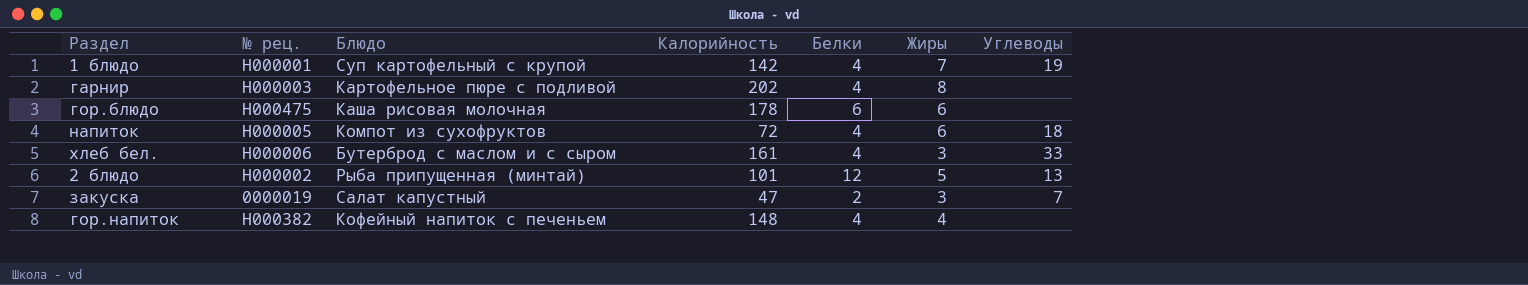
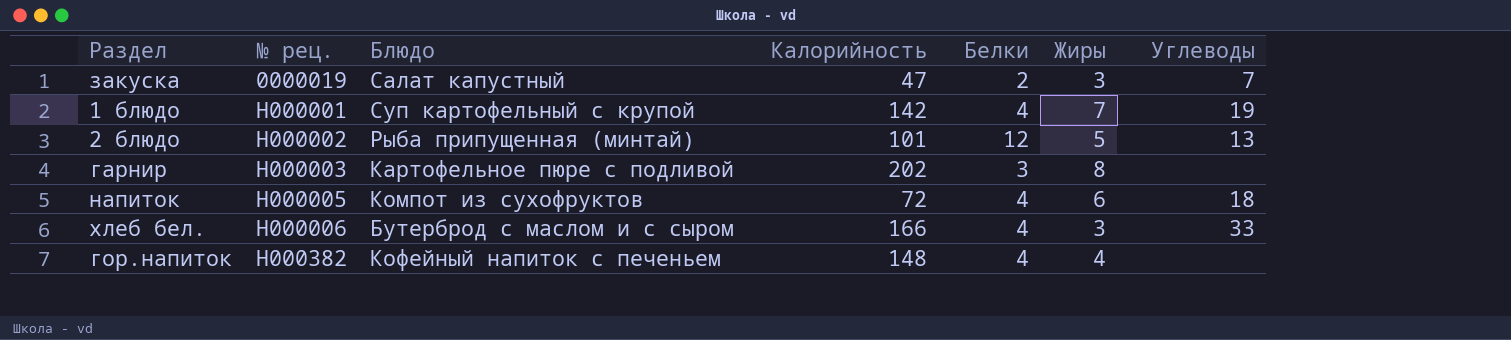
row order: none -> № рец. ascending
row гор.блюдо: Н000475 | Каша рисовая молочная | 178 | 6 | 6 | none -> none
гарнир | Белки: 4 -> 3
хлеб бел. | Калорийность: 161 -> 166

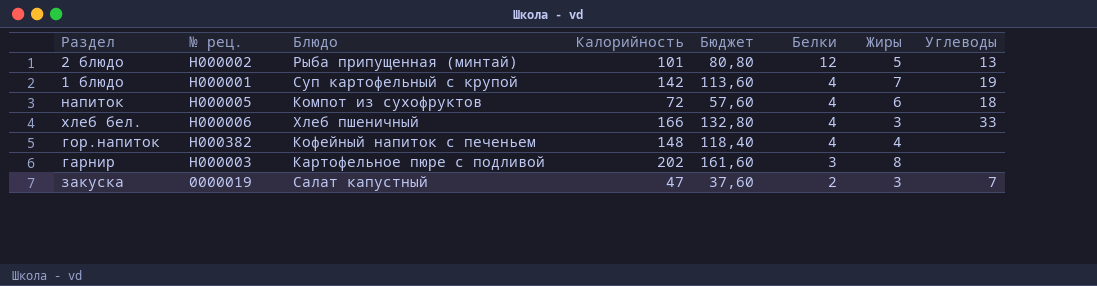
row order: № рец. ascending -> Белки descending
column Бюджет | formula: none -> [Калорийность] * 0,8
хлеб бел. | Блюдо: Бутерброд с маслом и с сыром -> Хлеб пшеничный

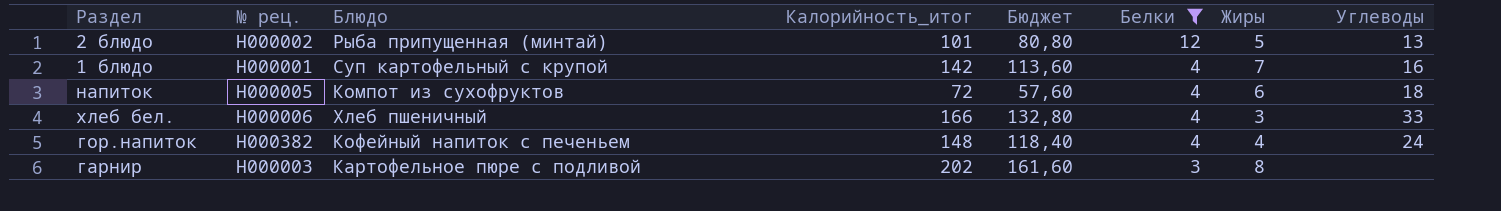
filter: none -> Белки != 2
column name: Калорийность -> Калорийность_итог
1 блюдо | Углеводы: 19 -> 16
гор.напиток | Углеводы: none -> 24

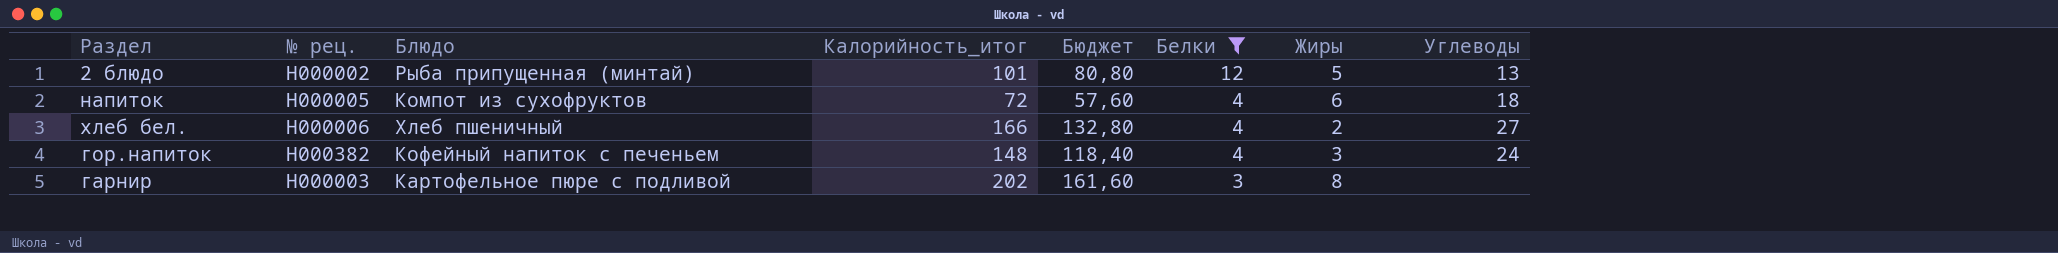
row 1 блюдо: Н000001 | Суп картофельный с крупой | 142 | 113,60 | 4 | 7 | 16 -> none
хлеб бел. | Жиры: 3 -> 2
хлеб бел. | Углеводы: 33 -> 27
гор.напиток | Жиры: 4 -> 3

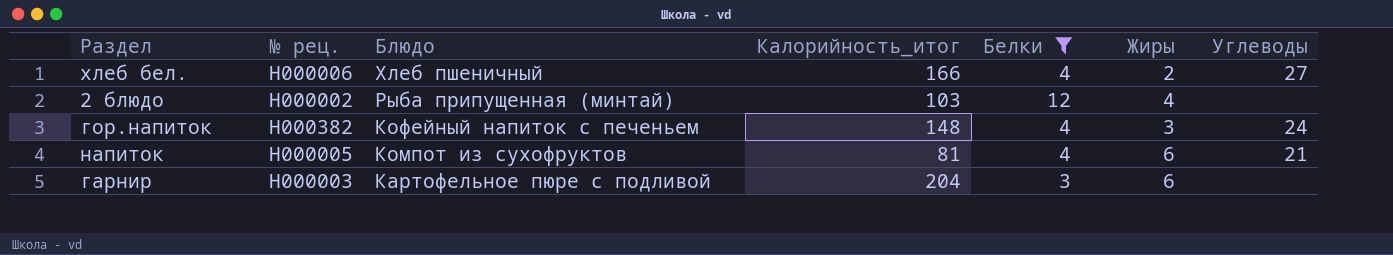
row order: Белки descending -> Блюдо descending
column Бюджет | formula: [Калорийность_итог] * 0,8 -> none
2 блюдо | Калорийность_итог: 101 -> 103
2 блюдо | Жиры: 5 -> 4
2 блюдо | Углеводы: 13 -> none
напиток | Калорийность_итог: 72 -> 81
напиток | Углеводы: 18 -> 21
гарнир | Калорийность_итог: 202 -> 204
гарнир | Жиры: 8 -> 6

